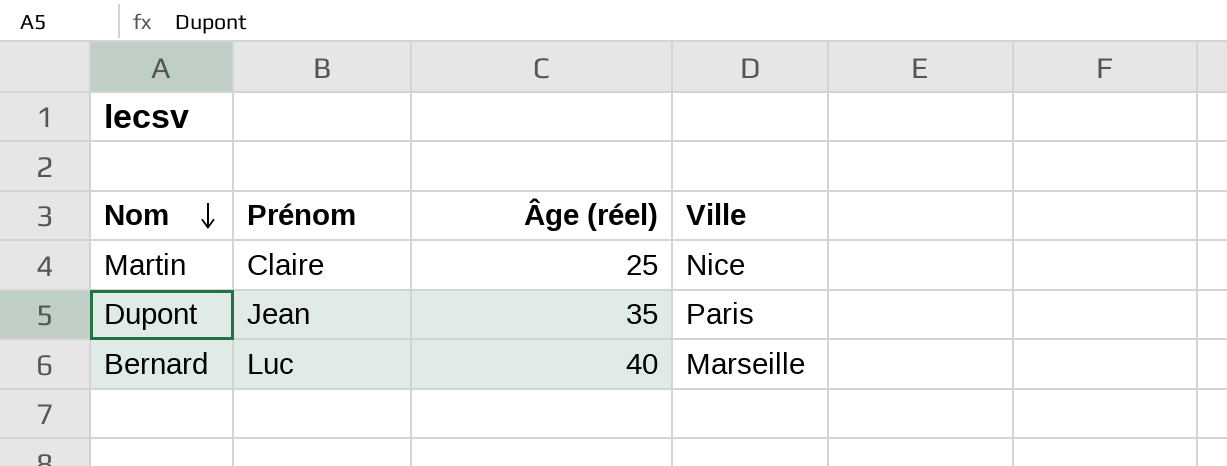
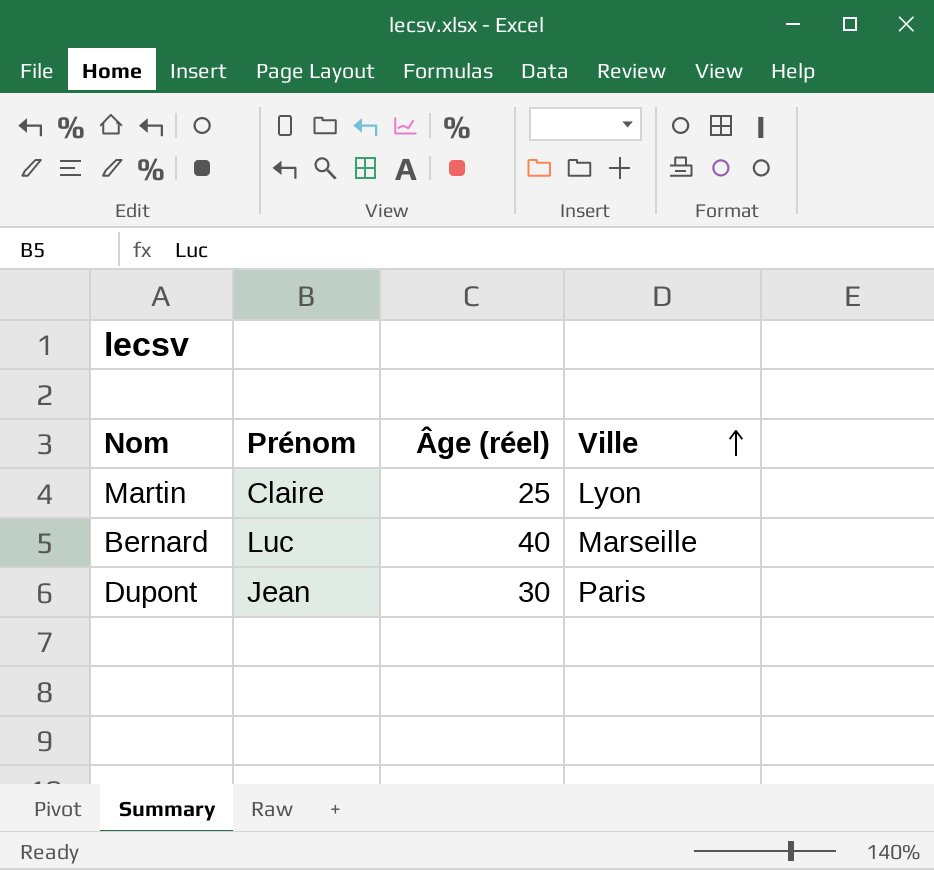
row order: Nom descending -> Ville ascending
Martin | Ville: Nice -> Lyon
Dupont | Âge (réel): 35 -> 30

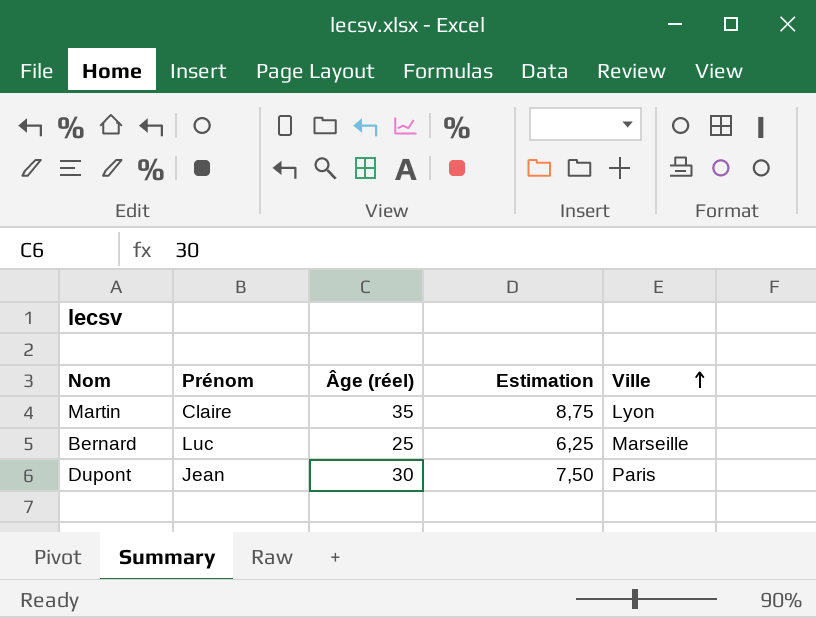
column Estimation | formula: none -> [Âge (réel)] * 0,25
Martin | Âge (réel): 25 -> 35
Bernard | Âge (réel): 40 -> 25

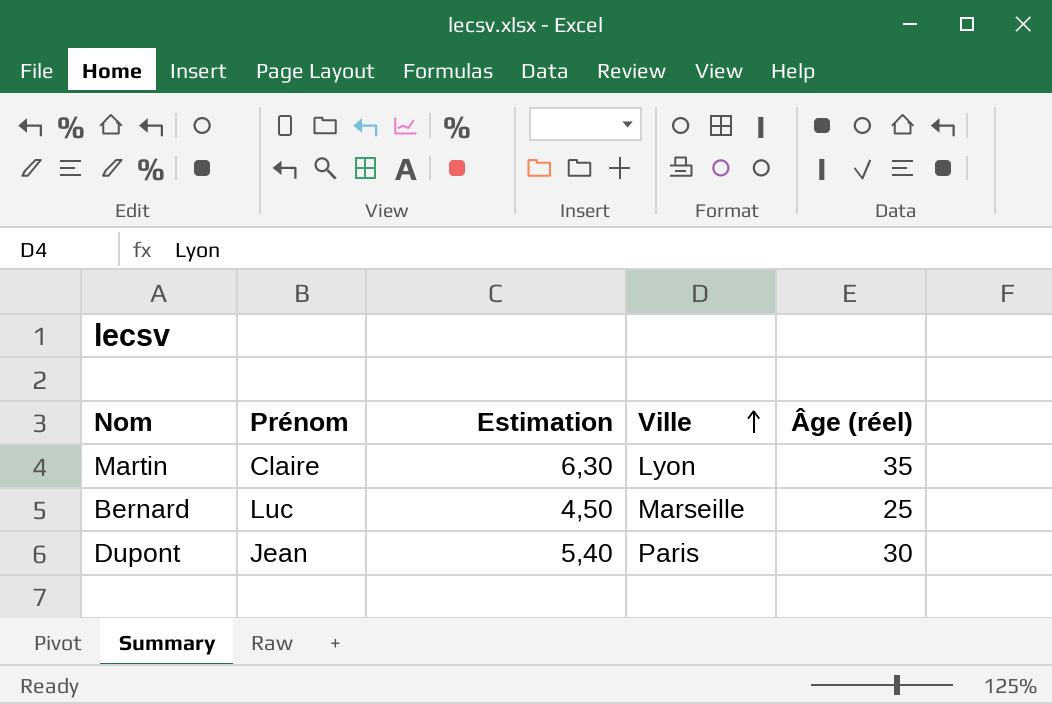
column Estimation | formula: [Âge (réel)] * 0,25 -> [Âge (réel)] * 0,18
column Âge (réel) | position: 3 -> 5

